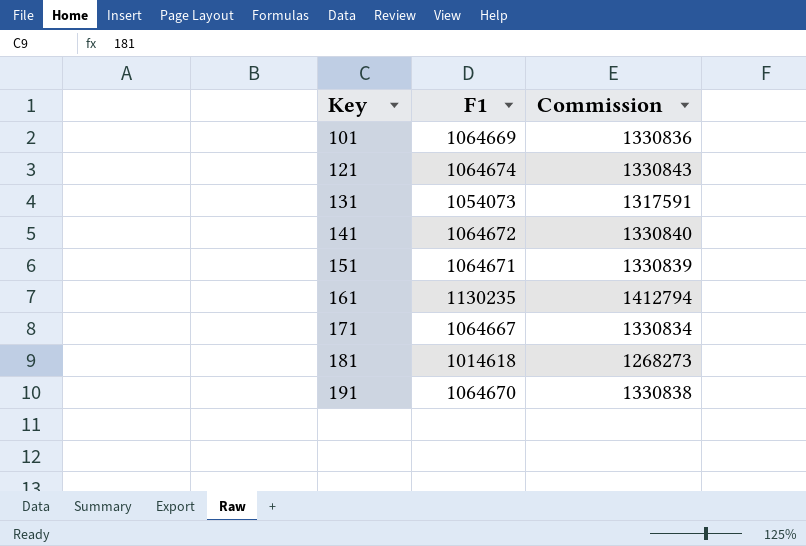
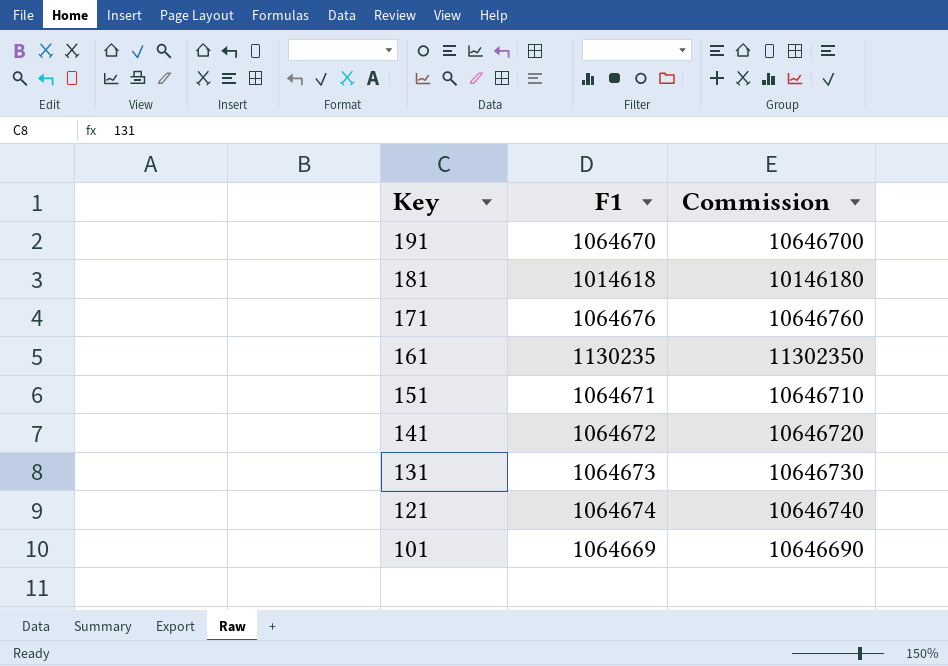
row order: Key ascending -> Key descending
column Commission | formula: [F1] * 1.25 -> [F1] * 10
171 | F1: 1064667 -> 1064676
131 | F1: 1054073 -> 1064673

